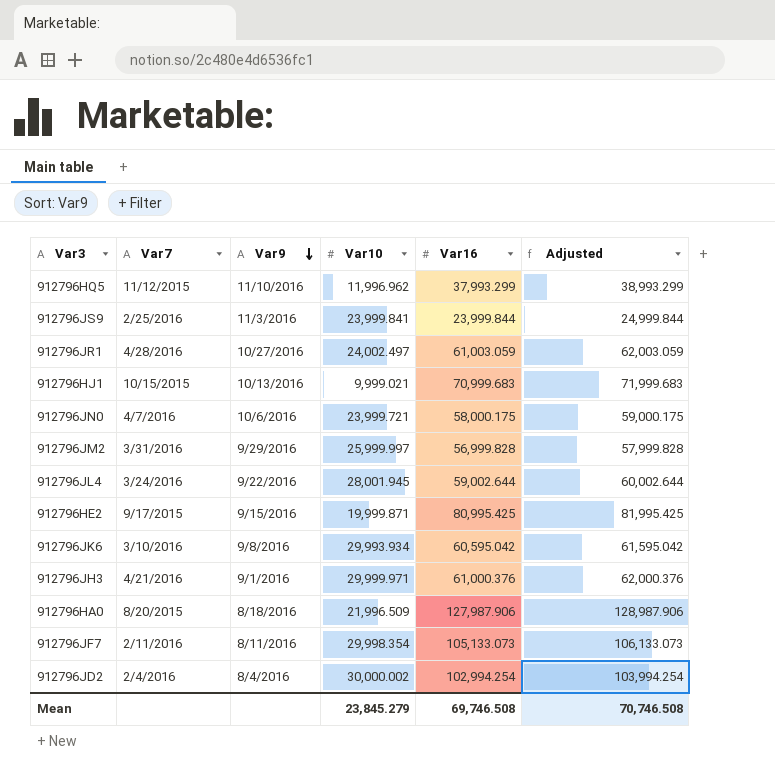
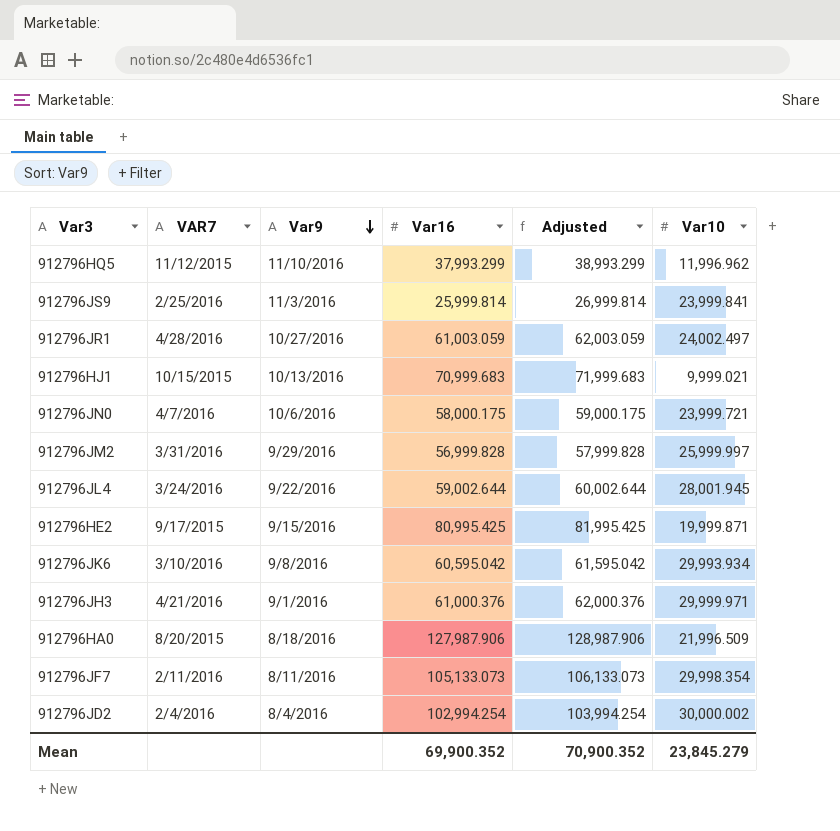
column name: Var7 -> VAR7
column Var10 | position: 4 -> 6
912796JS9 | Var16: 23,999.844 -> 25,999.814
912796JS9 | Adjusted: 24,999.844 -> 26,999.814
Mean | Var16: 69,746.508 -> 69,900.352
Mean | Adjusted: 70,746.508 -> 70,900.352

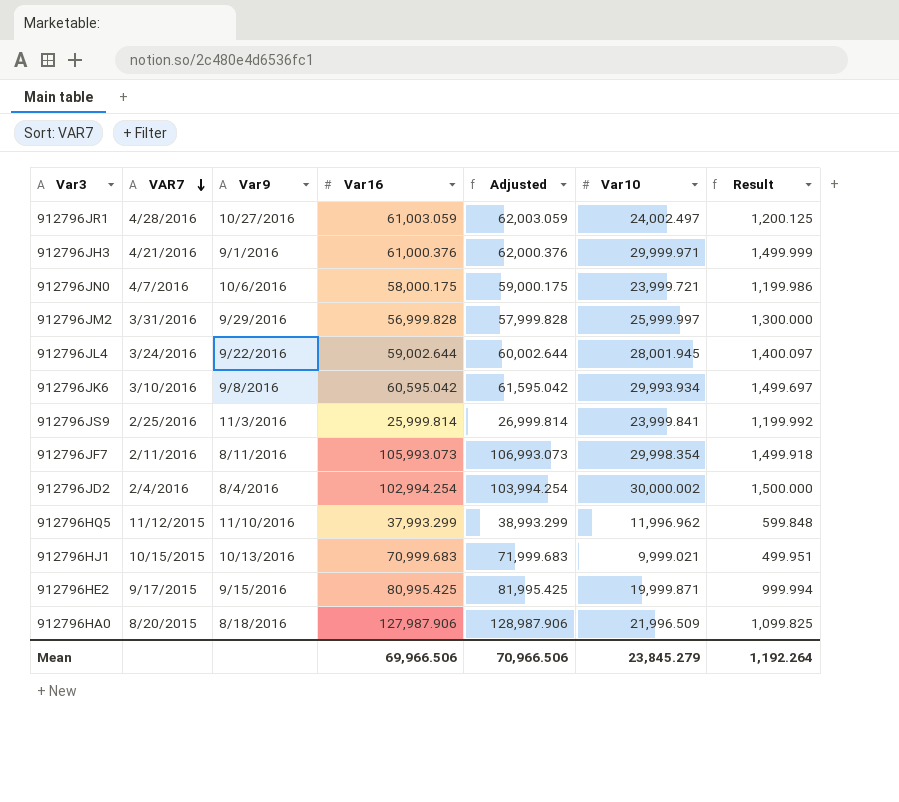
row order: Var9 descending -> VAR7 descending
column Result | formula: none -> [Var10] * 0.05
912796JF7 | Var16: 105,133.073 -> 105,993.073
912796JF7 | Adjusted: 106,133.073 -> 106,993.073
Mean | Var16: 69,900.352 -> 69,966.506
Mean | Adjusted: 70,900.352 -> 70,966.506

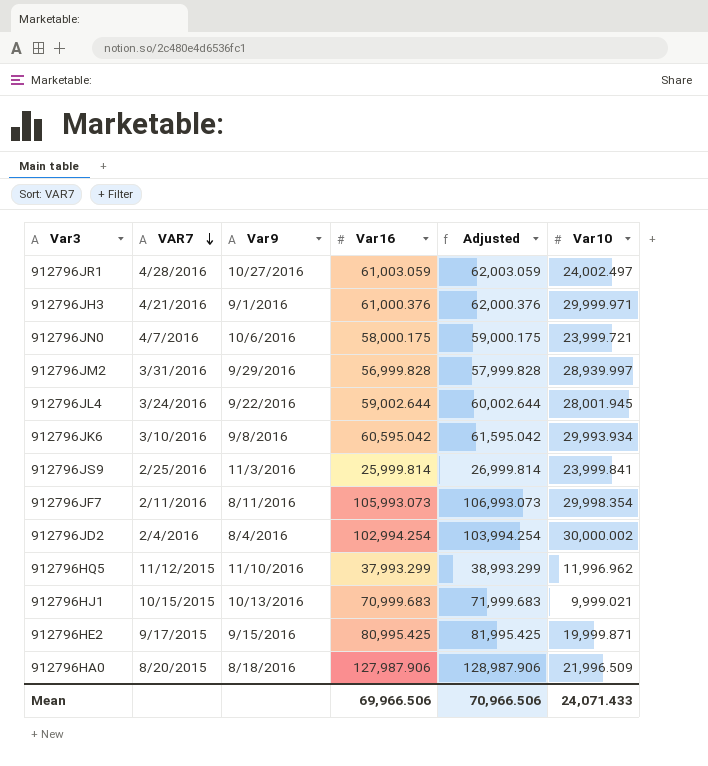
column Result | formula: [Var10] * 0.05 -> none
912796JM2 | Var10: 25,999.997 -> 28,939.997
Mean | Var10: 23,845.279 -> 24,071.433

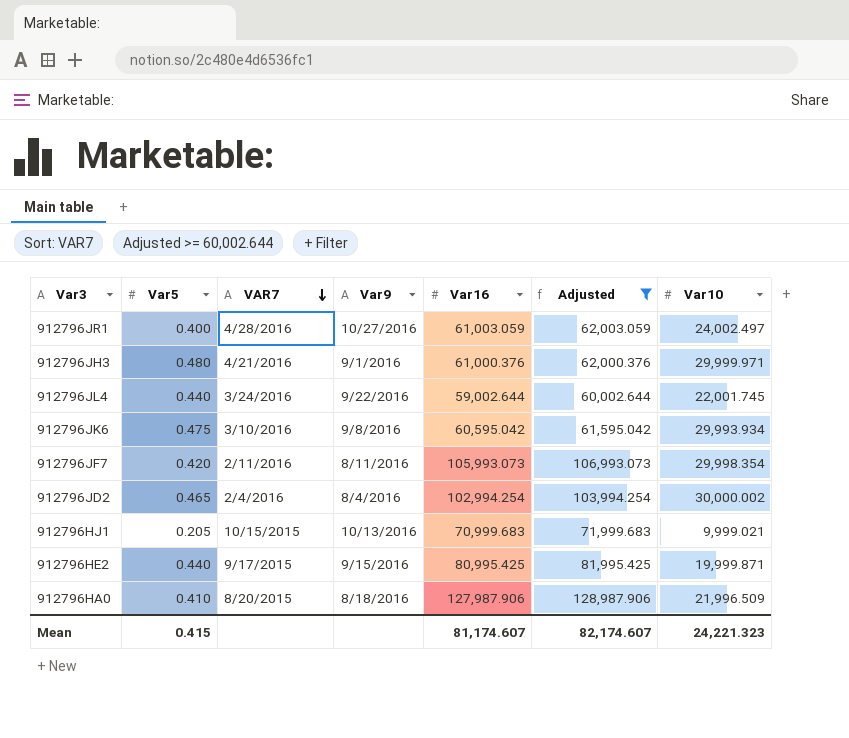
filter: none -> Adjusted >= 60,002.644
column Var5 | position: none -> 2
912796JL4 | Var10: 28,001.945 -> 22,001.745
Mean | Var16: 69,966.506 -> 81,174.607
Mean | Adjusted: 70,966.506 -> 82,174.607
Mean | Var10: 24,071.433 -> 24,221.323

